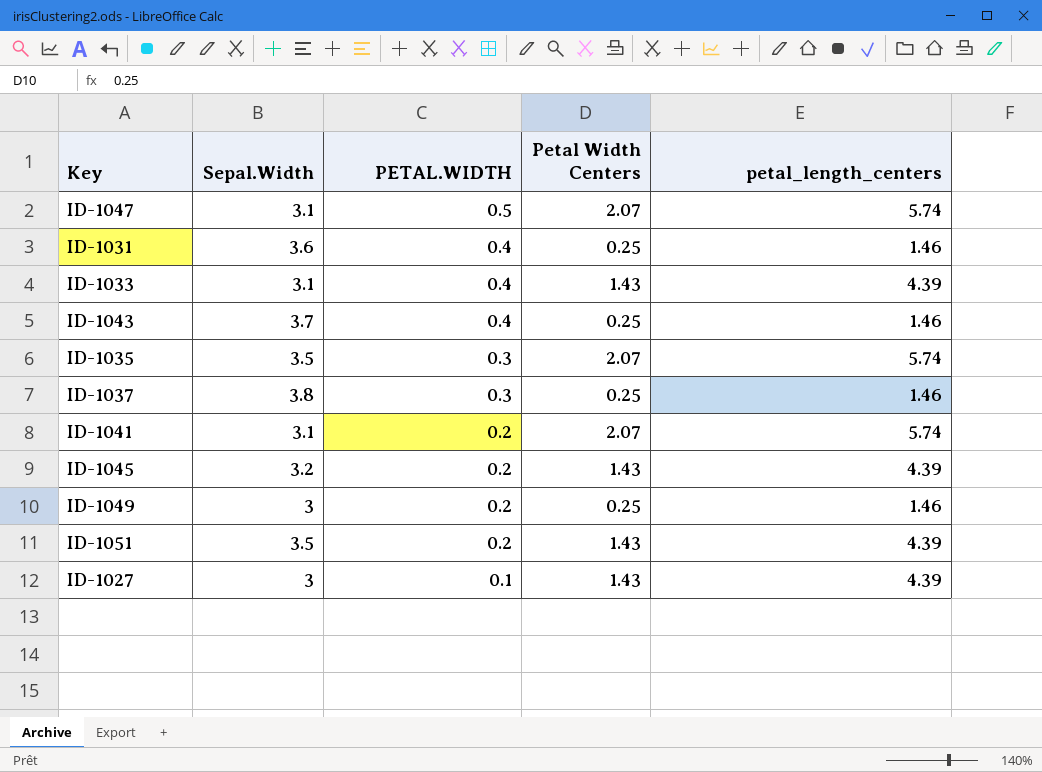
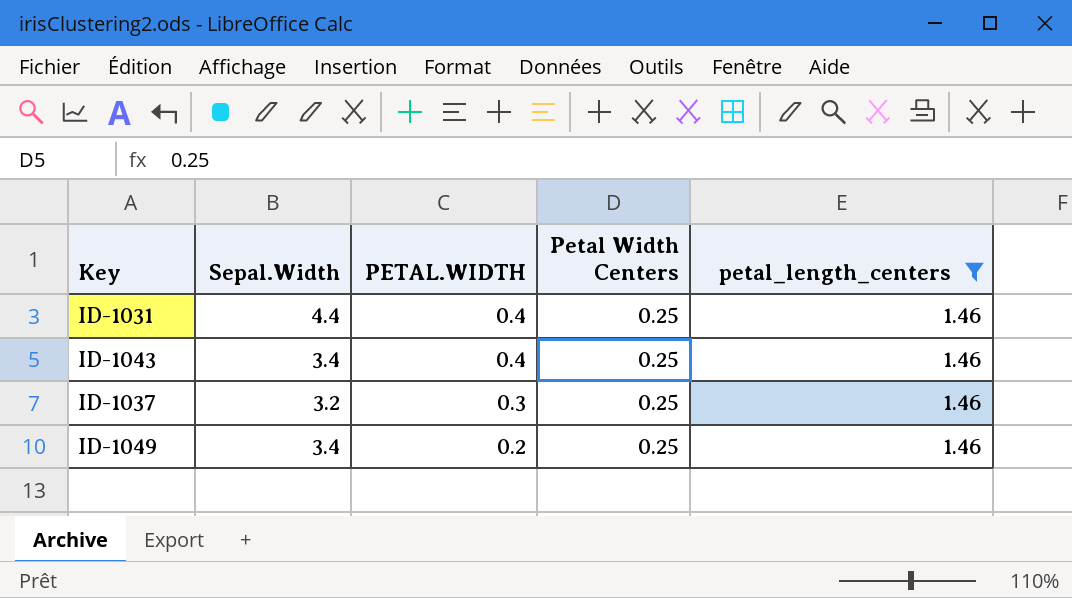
filter: none -> petal_length_centers = 1.46
ID-1031 | Sepal.Width: 3.6 -> 4.4
ID-1043 | Sepal.Width: 3.7 -> 3.4
ID-1037 | Sepal.Width: 3.8 -> 3.2
ID-1049 | Sepal.Width: 3 -> 3.4

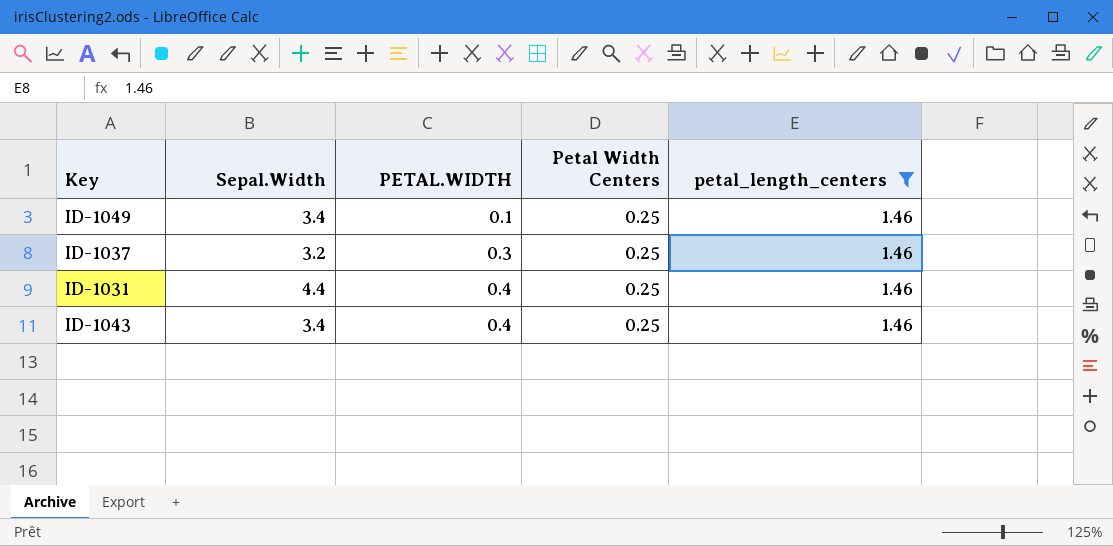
row order: PETAL.WIDTH descending -> PETAL.WIDTH ascending
ID-1049 | PETAL.WIDTH: 0.2 -> 0.1

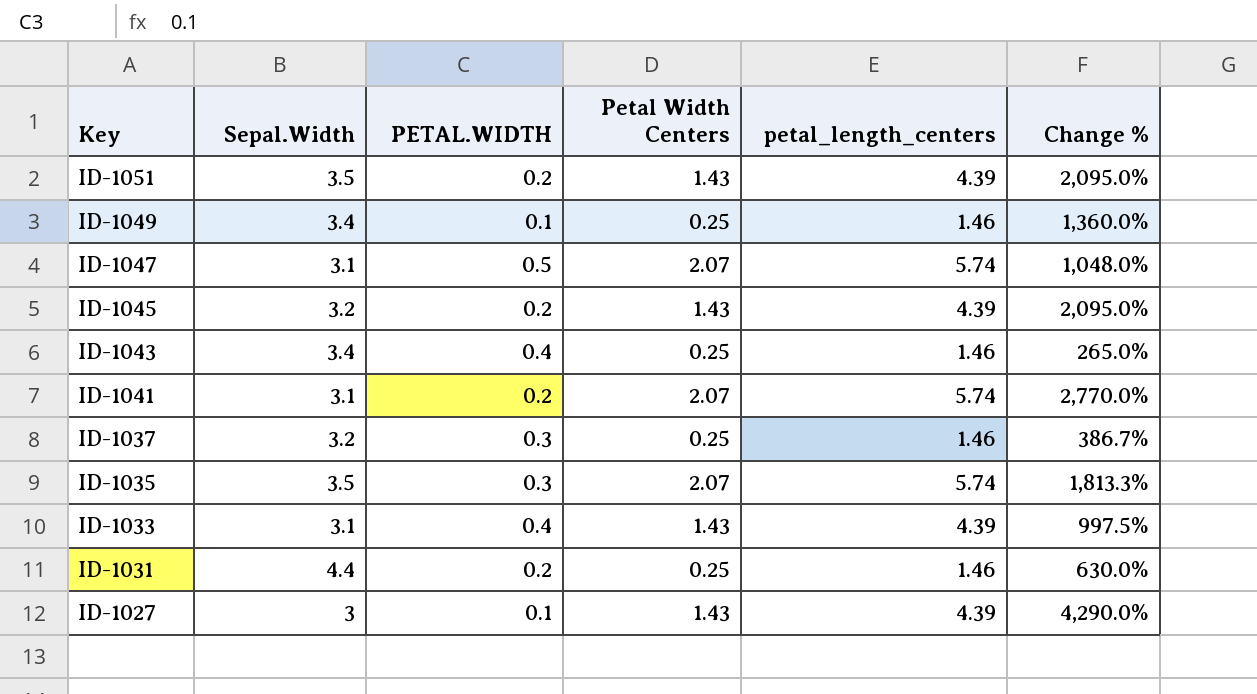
filter: petal_length_centers = 1.46 -> none
row order: PETAL.WIDTH ascending -> Key descending
column Change % | formula: none -> ([petal_length_centers] - [PETAL.WIDTH]) / [PETAL.WIDTH]
ID-1031 | PETAL.WIDTH: 0.4 -> 0.2

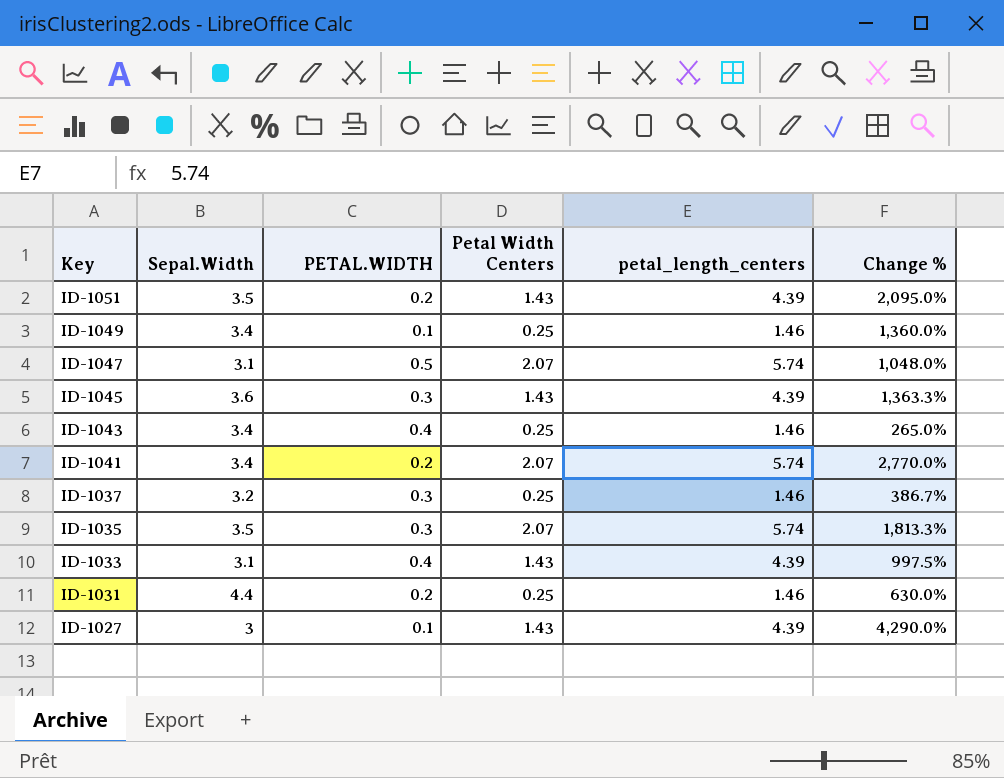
ID-1045 | Sepal.Width: 3.2 -> 3.6
ID-1045 | PETAL.WIDTH: 0.2 -> 0.3
ID-1045 | Change %: 2,095.0% -> 1,363.3%
ID-1041 | Sepal.Width: 3.1 -> 3.4

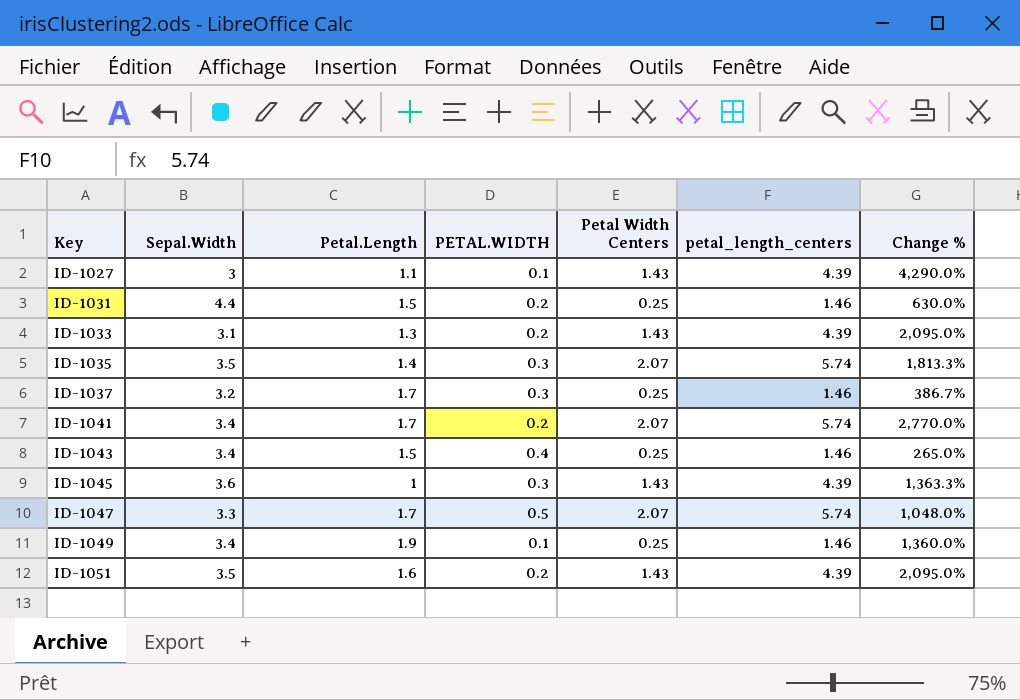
row order: Key descending -> Key ascending
column Petal.Length | position: none -> 3
ID-1033 | PETAL.WIDTH: 0.4 -> 0.2
ID-1033 | Change %: 997.5% -> 2,095.0%
ID-1047 | Sepal.Width: 3.1 -> 3.3

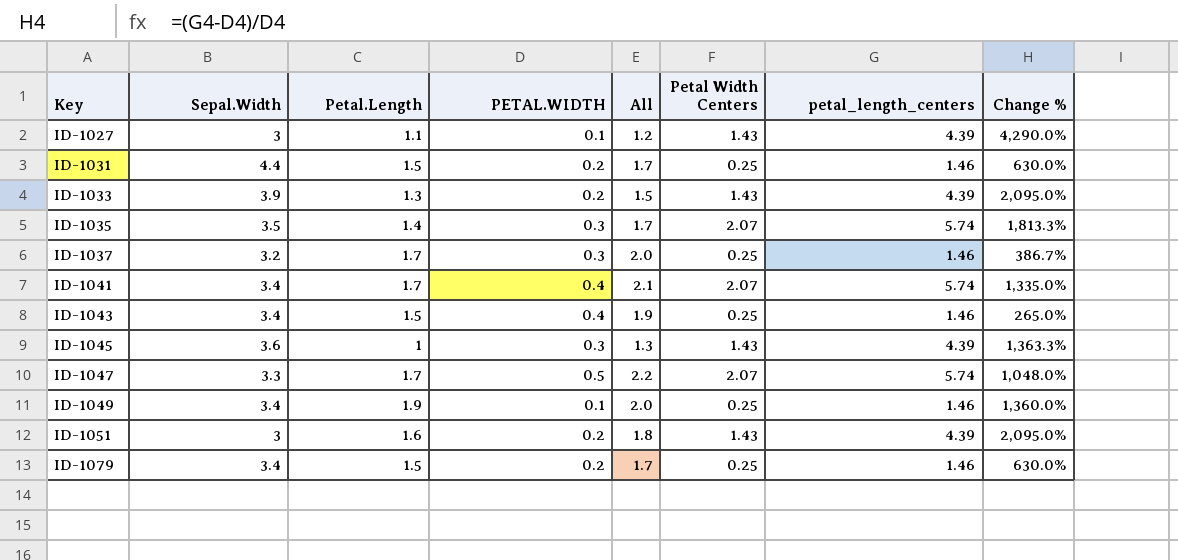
column All | formula: none -> [Petal.Length] + [PETAL.WIDTH]
ID-1033 | Sepal.Width: 3.1 -> 3.9
ID-1041 | PETAL.WIDTH: 0.2 -> 0.4
ID-1041 | Change %: 2,770.0% -> 1,335.0%
ID-1051 | Sepal.Width: 3.5 -> 3
row ID-1079: none -> 3.4 | 1.5 | 0.2 | 1.7 | 0.25 | 1.46 | 630.0%

